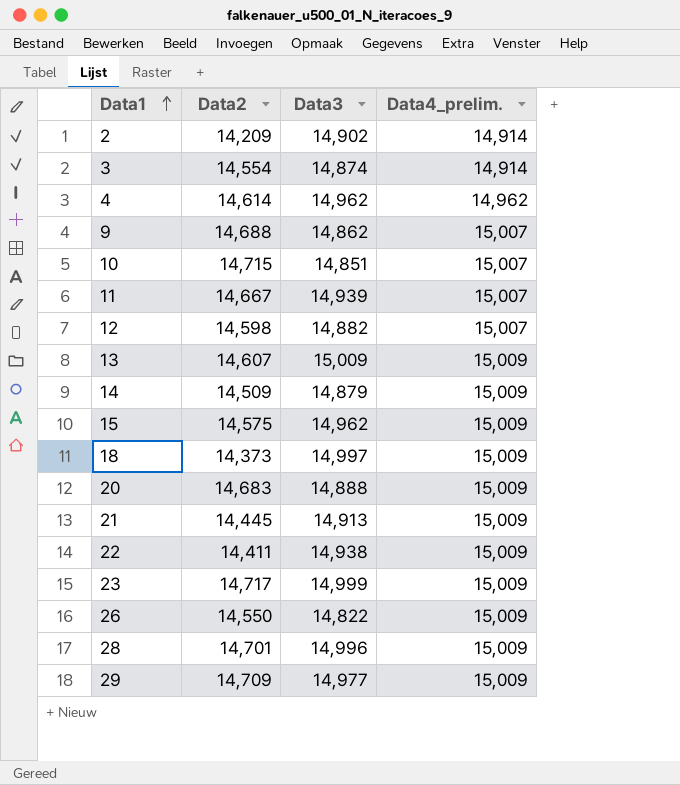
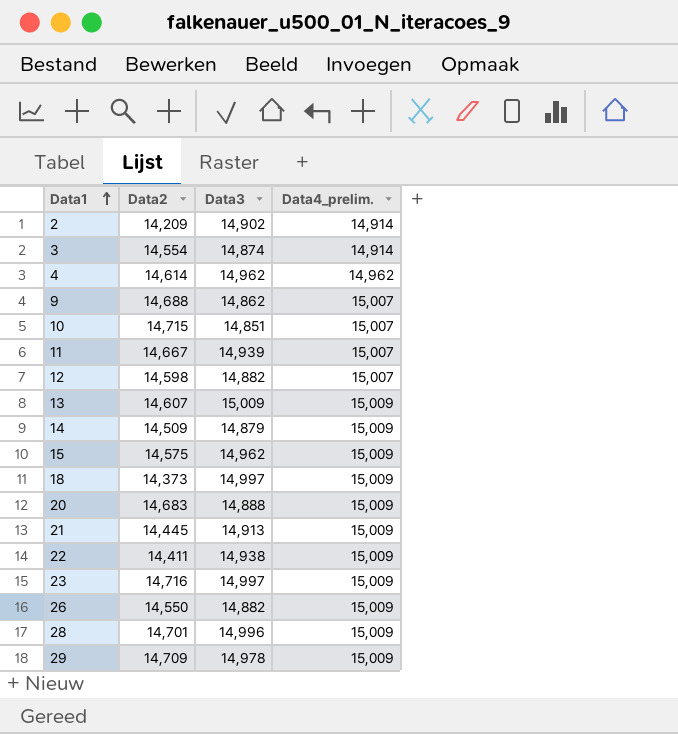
23 | Data2: 14,717 -> 14,716
23 | Data3: 14,999 -> 14,997
26 | Data3: 14,822 -> 14,882
29 | Data3: 14,977 -> 14,978

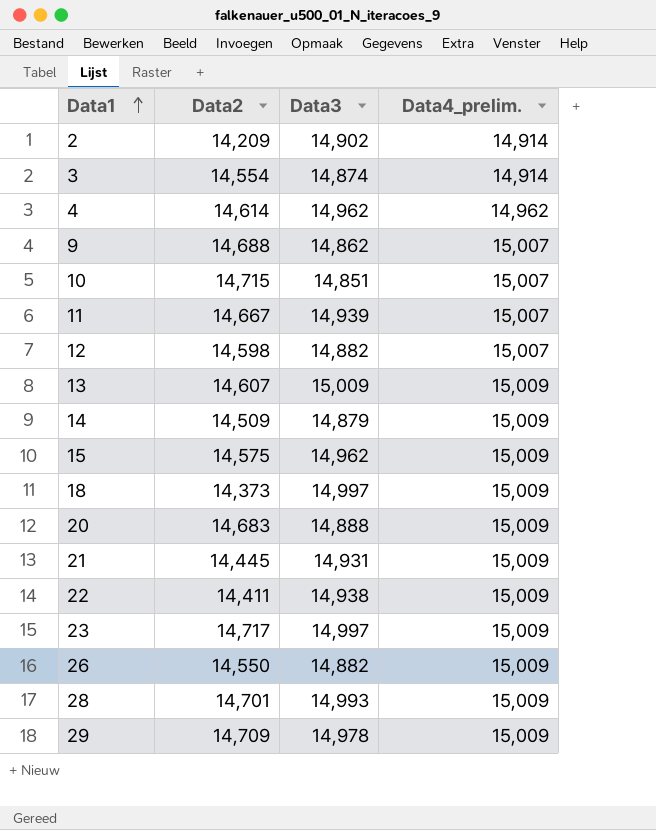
21 | Data3: 14,913 -> 14,931
23 | Data2: 14,716 -> 14,717
28 | Data3: 14,996 -> 14,993

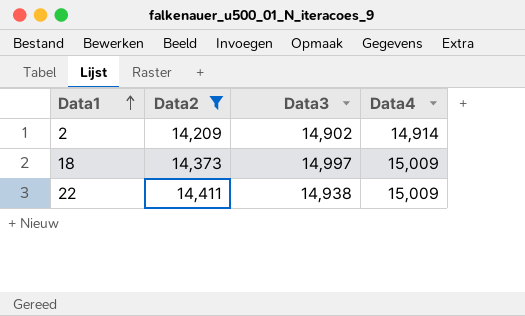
filter: none -> Data2 <= 14,411
column name: Data4_prelim. -> Data4

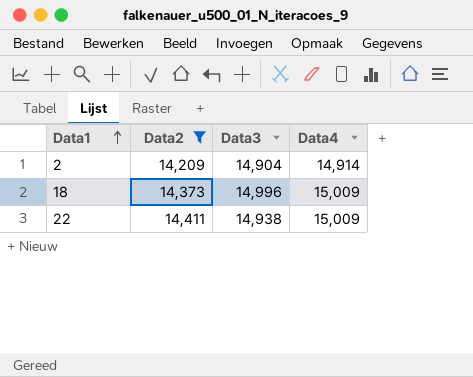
2 | Data3: 14,902 -> 14,904
18 | Data3: 14,997 -> 14,996

